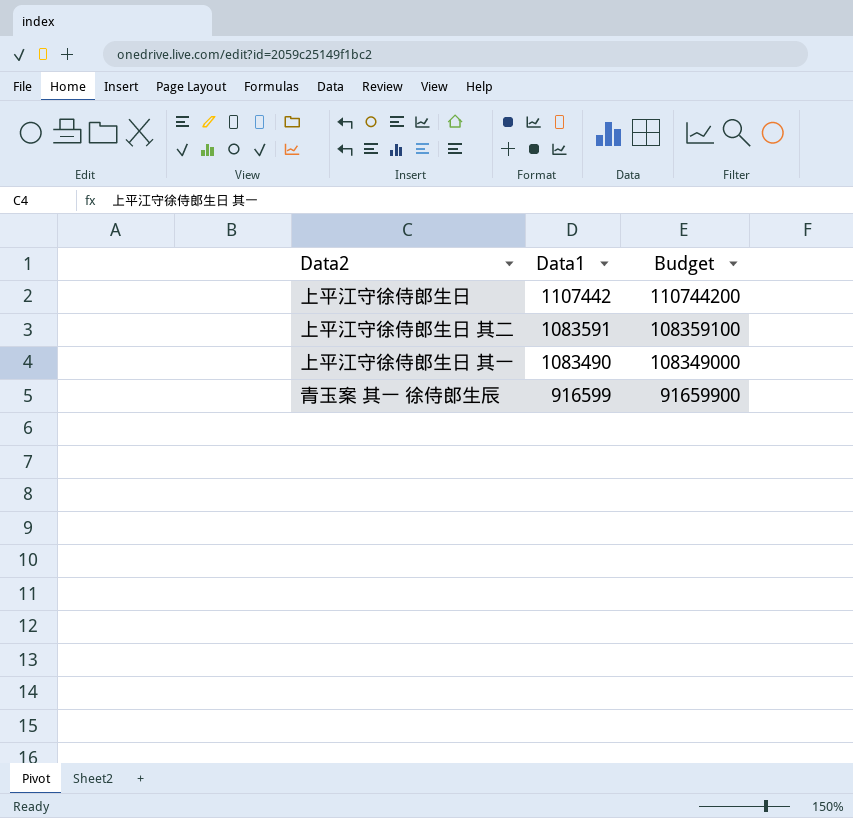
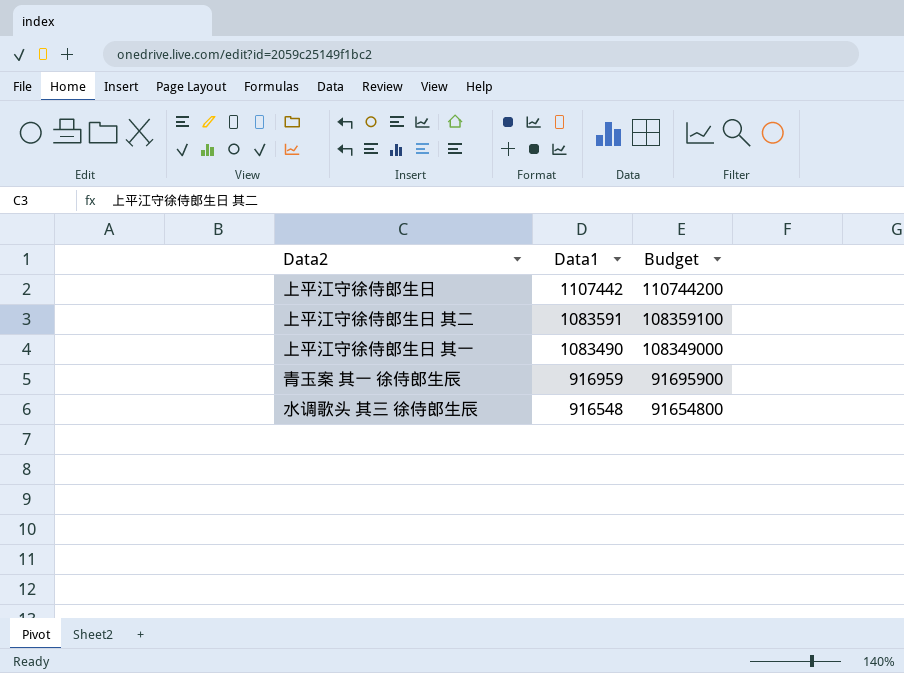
青玉案 其一 徐侍郎生辰 | Data1: 916599 -> 916959
青玉案 其一 徐侍郎生辰 | Budget: 91659900 -> 91695900
row 水调歌头 其三 徐侍郎生辰: none -> 916548 | 91654800

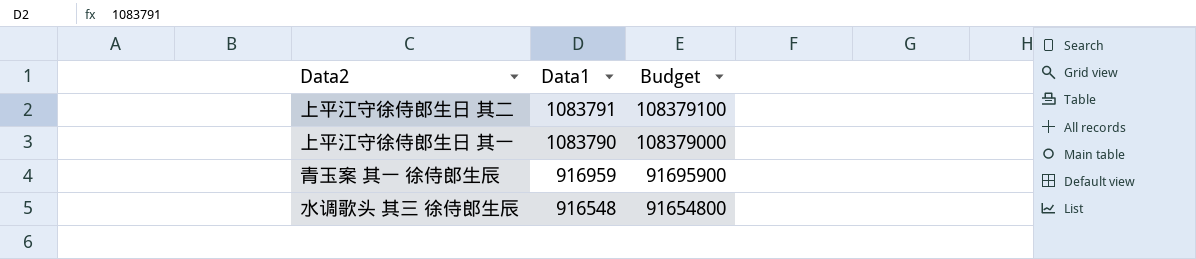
row 上平江守徐侍郎生日: 1107442 | 110744200 -> none
上平江守徐侍郎生日 其二 | Data1: 1083591 -> 1083791
上平江守徐侍郎生日 其二 | Budget: 108359100 -> 108379100
上平江守徐侍郎生日 其一 | Data1: 1083490 -> 1083790
上平江守徐侍郎生日 其一 | Budget: 108349000 -> 108379000

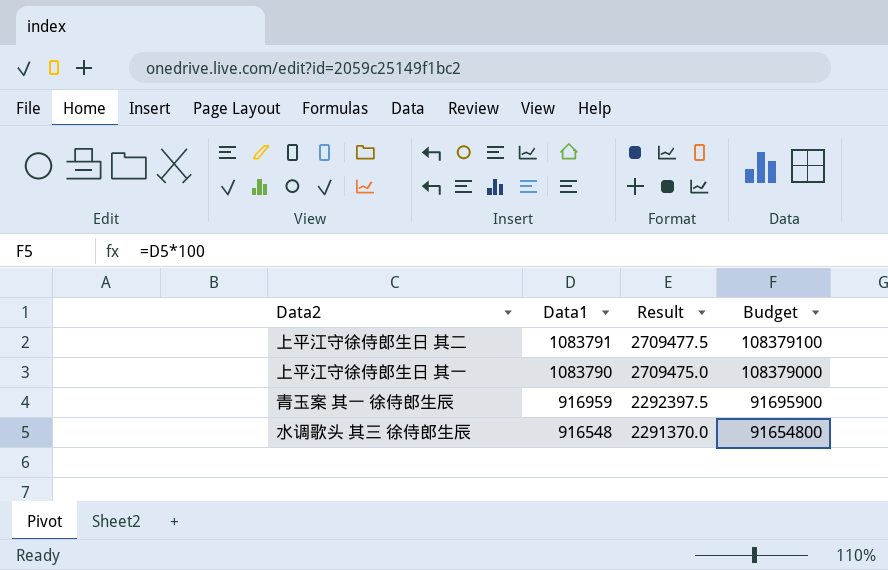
column Result | formula: none -> [Data1] * 2.5

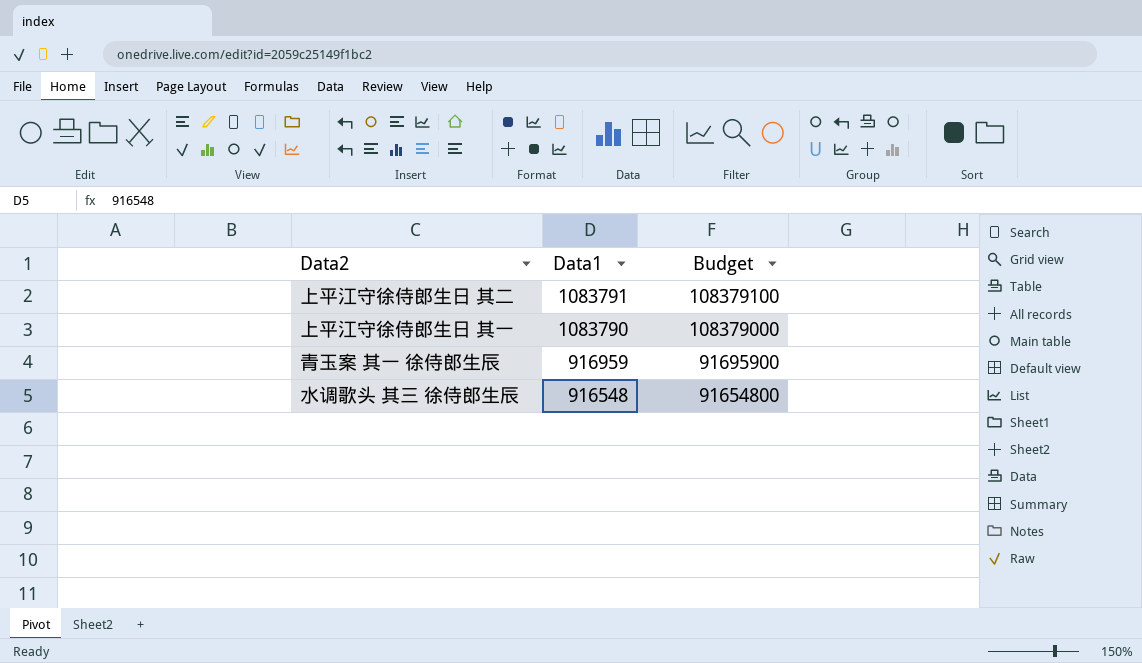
column Result | formula: [Data1] * 2.5 -> none

